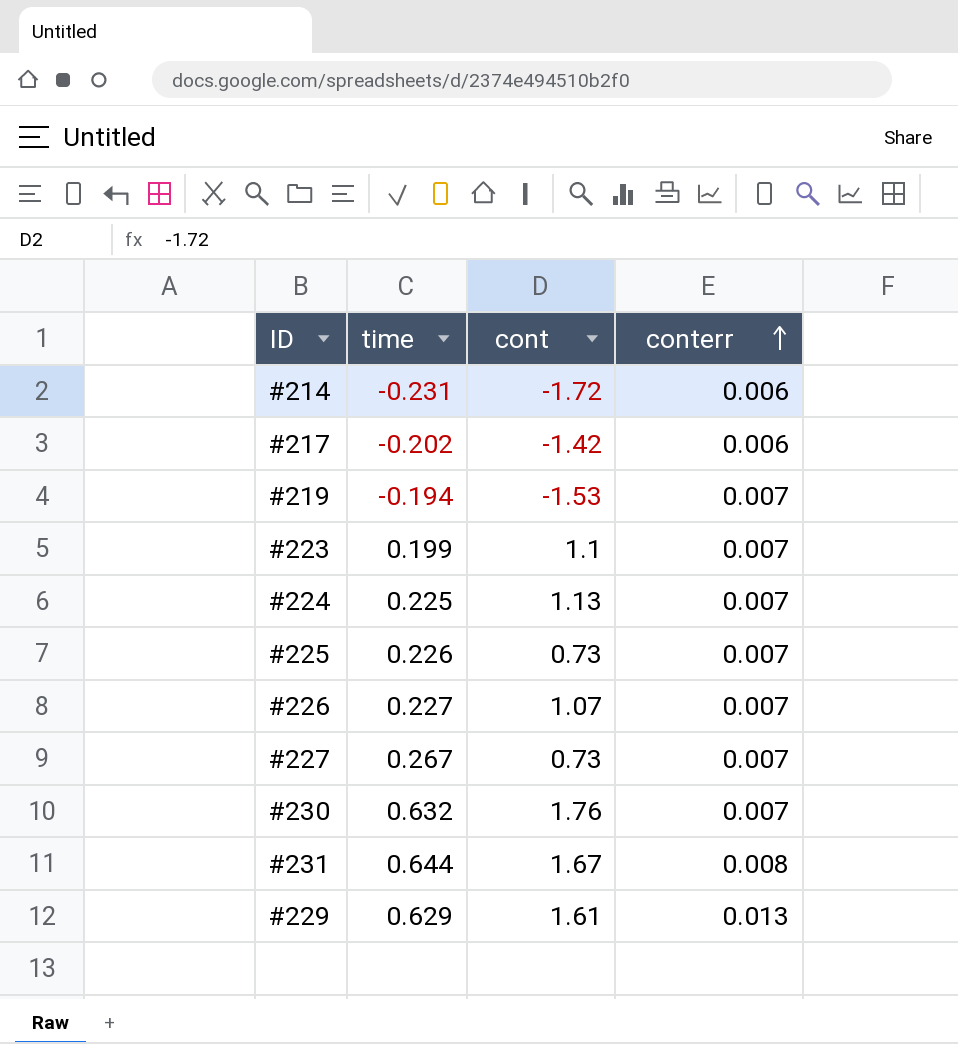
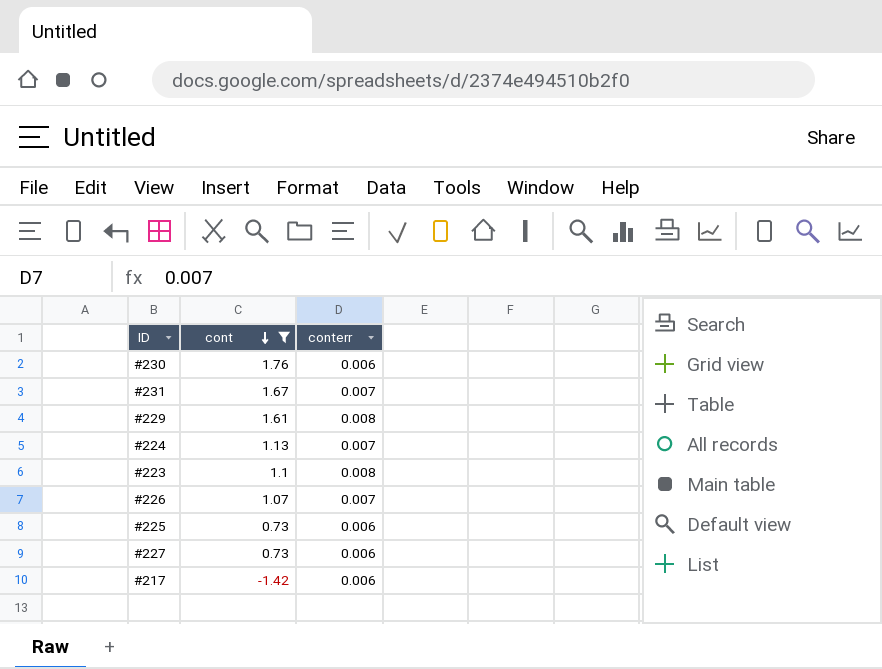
filter: none -> cont >= -1.42
row order: conterr ascending -> cont descending
column time | position: 2 -> none
#230 | conterr: 0.007 -> 0.006
#231 | conterr: 0.008 -> 0.007
#229 | conterr: 0.013 -> 0.008
#223 | conterr: 0.007 -> 0.008
#225 | conterr: 0.007 -> 0.006
#227 | conterr: 0.007 -> 0.006

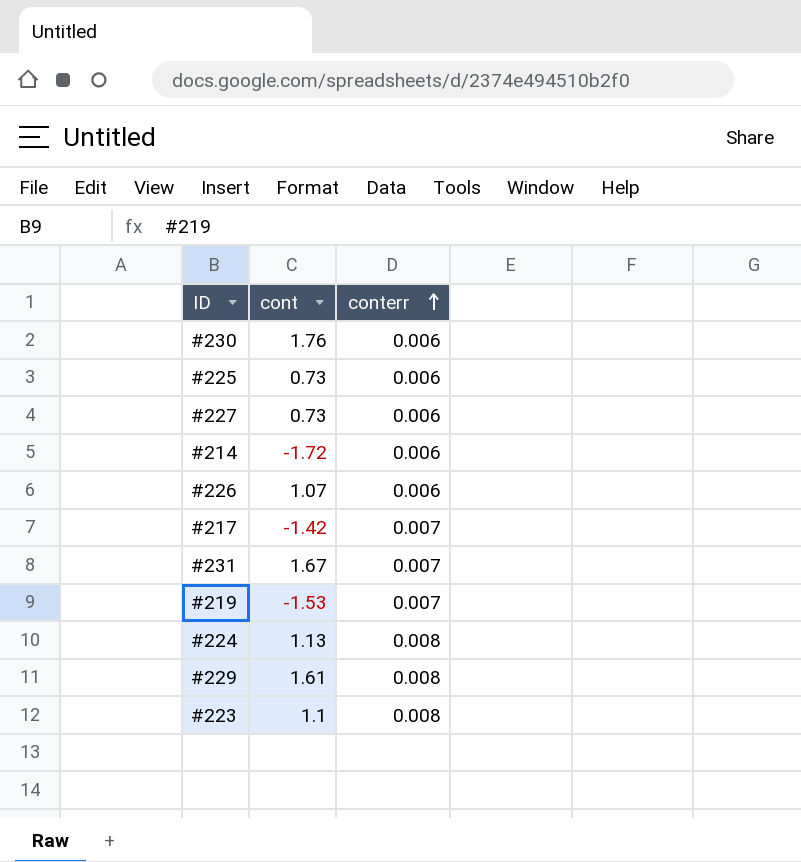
filter: cont >= -1.42 -> none
row order: cont descending -> conterr ascending
#226 | conterr: 0.007 -> 0.006
#217 | conterr: 0.006 -> 0.007
#224 | conterr: 0.007 -> 0.008

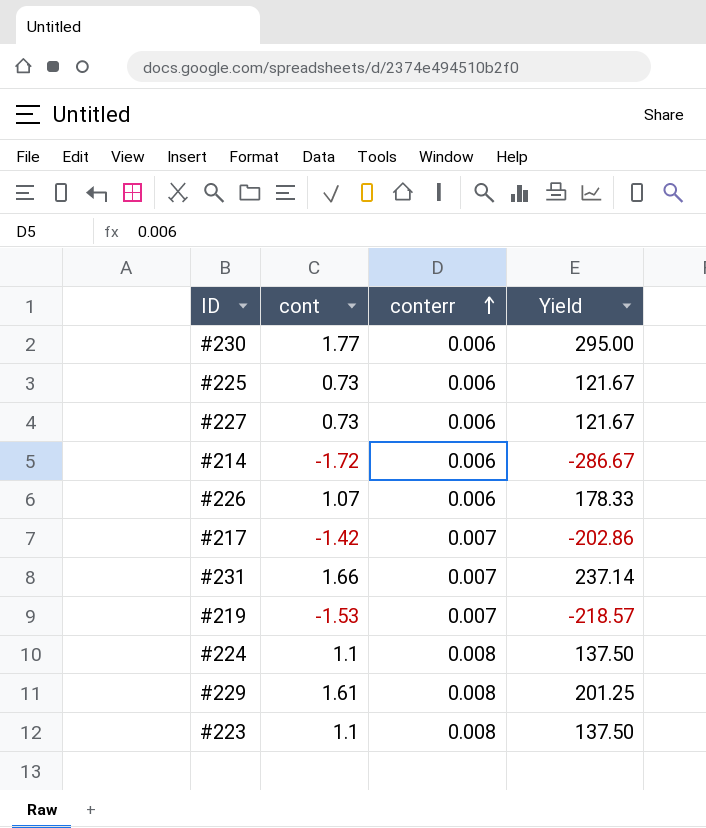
column Yield | formula: none -> [cont] / [conterr]
#230 | cont: 1.76 -> 1.77
#231 | cont: 1.67 -> 1.66
#224 | cont: 1.13 -> 1.1

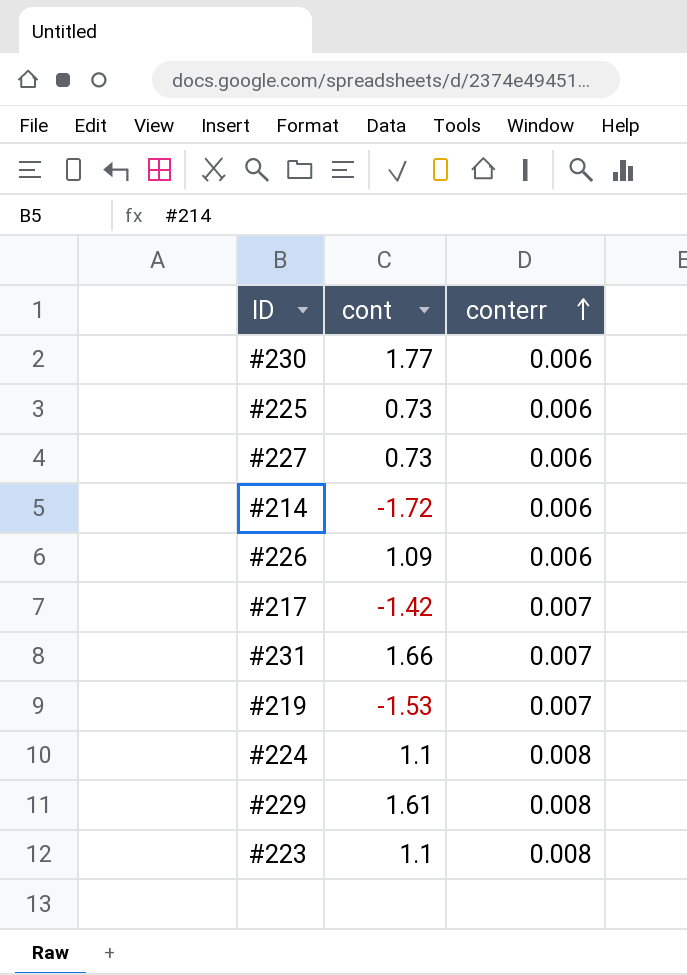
column Yield | formula: [cont] / [conterr] -> none
#226 | cont: 1.07 -> 1.09

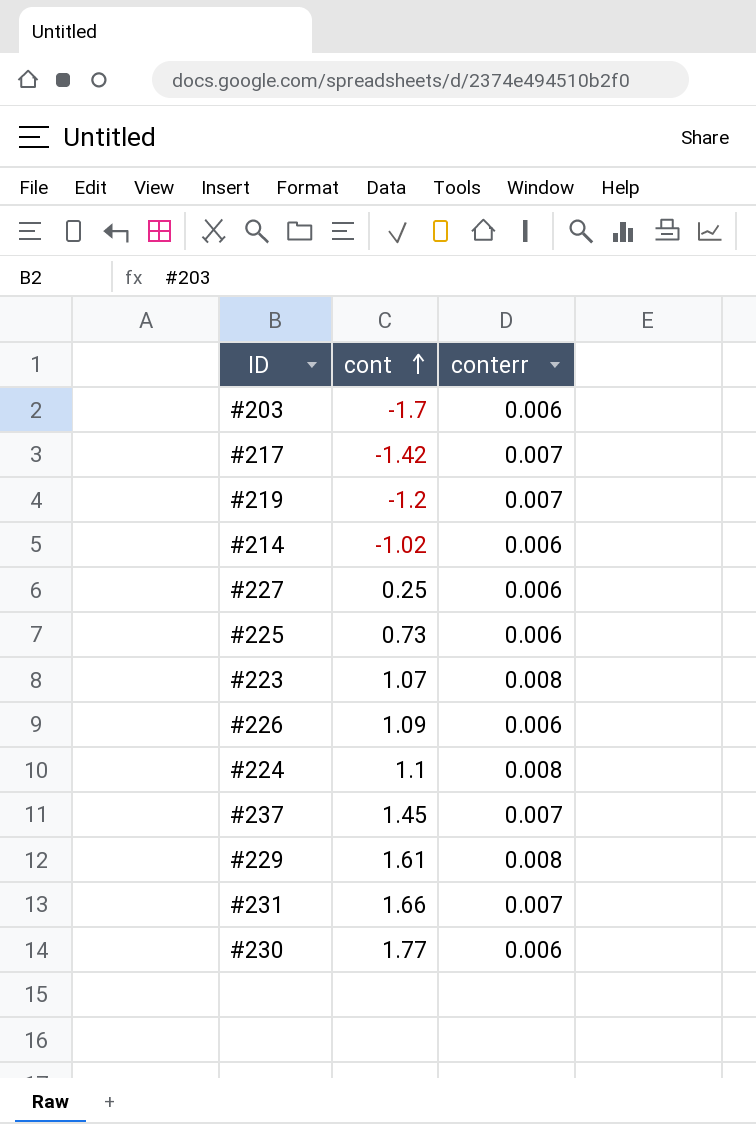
row order: conterr ascending -> cont ascending
row #203: none -> -1.7 | 0.006
#219 | cont: -1.53 -> -1.2
#214 | cont: -1.72 -> -1.02
#227 | cont: 0.73 -> 0.25
#223 | cont: 1.1 -> 1.07
row #237: none -> 1.45 | 0.007

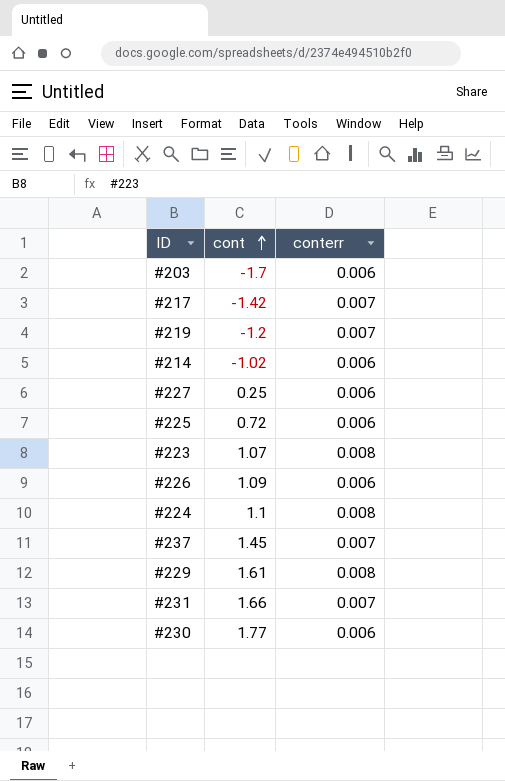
#225 | cont: 0.73 -> 0.72

